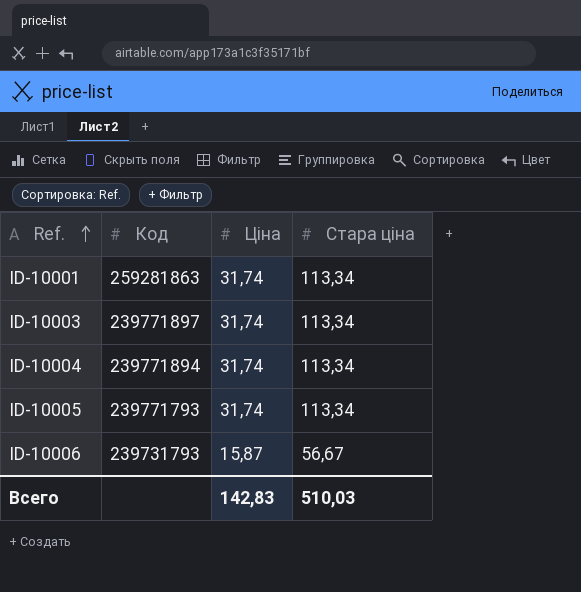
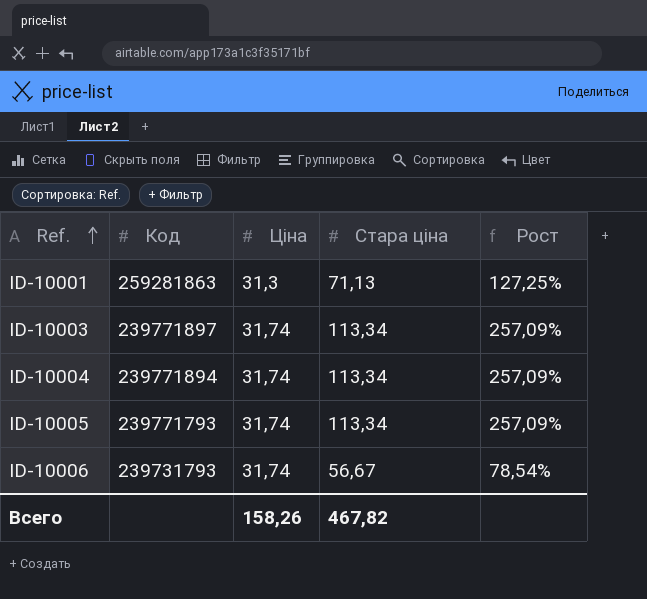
column Рост | formula: none -> ([Стара ціна] - [Ціна]) / [Ціна]
ID-10001 | Ціна: 31,74 -> 31,3
ID-10001 | Стара ціна: 113,34 -> 71,13
ID-10006 | Ціна: 15,87 -> 31,74
Всего | Ціна: 142,83 -> 158,26
Всего | Стара ціна: 510,03 -> 467,82

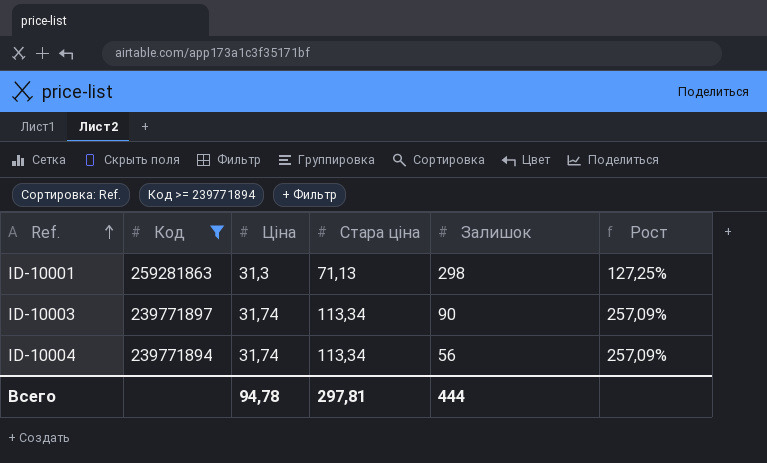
filter: none -> Код >= 239771894
column Залишок | position: none -> 5
Всего | Ціна: 158,26 -> 94,78
Всего | Стара ціна: 467,82 -> 297,81

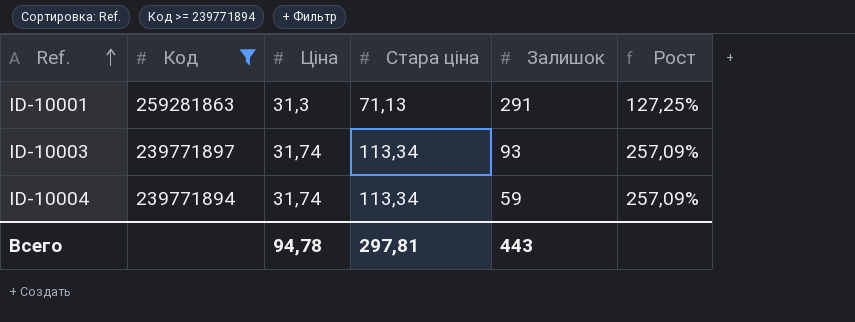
ID-10001 | Залишок: 298 -> 291
ID-10003 | Залишок: 90 -> 93
ID-10004 | Залишок: 56 -> 59
Всего | Залишок: 444 -> 443

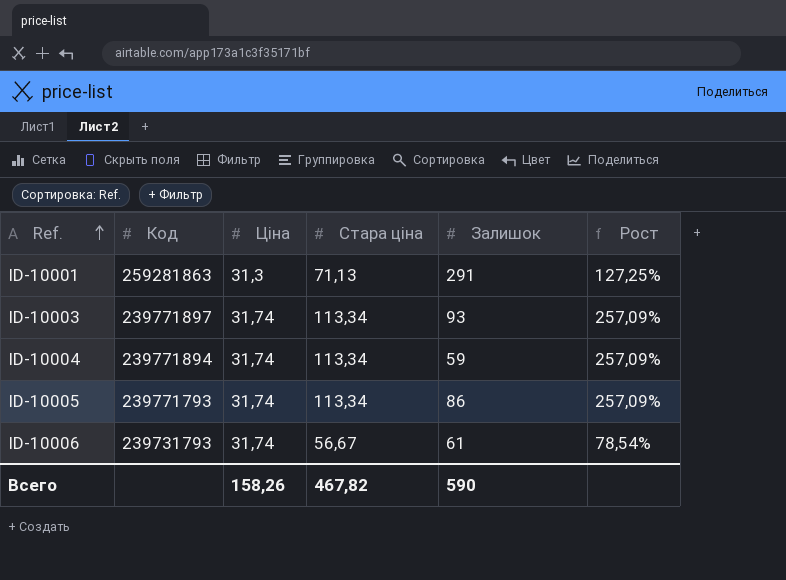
filter: Код >= 239771894 -> none
Всего | Ціна: 94,78 -> 158,26
Всего | Стара ціна: 297,81 -> 467,82
Всего | Залишок: 443 -> 590

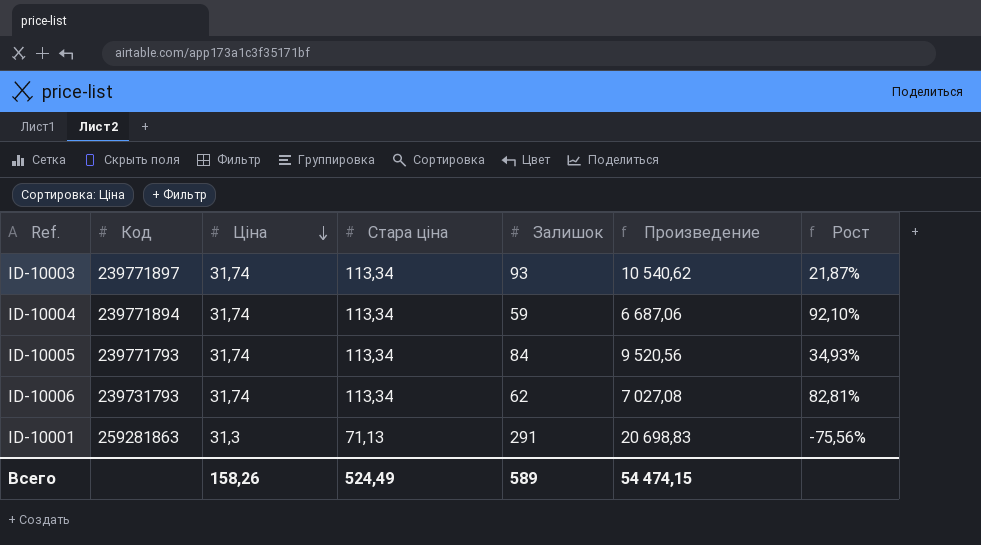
row order: Ref. ascending -> Ціна descending
column Произведение | formula: none -> [Стара ціна] * [Залишок]
column Рост | formula: ([Стара ціна] - [Ціна]) / [Ціна] -> ([Стара ціна] - [Залишок]) / [Залишок]
ID-10005 | Залишок: 86 -> 84
ID-10006 | Стара ціна: 56,67 -> 113,34
ID-10006 | Залишок: 61 -> 62
Всего | Стара ціна: 467,82 -> 524,49
Всего | Залишок: 590 -> 589

